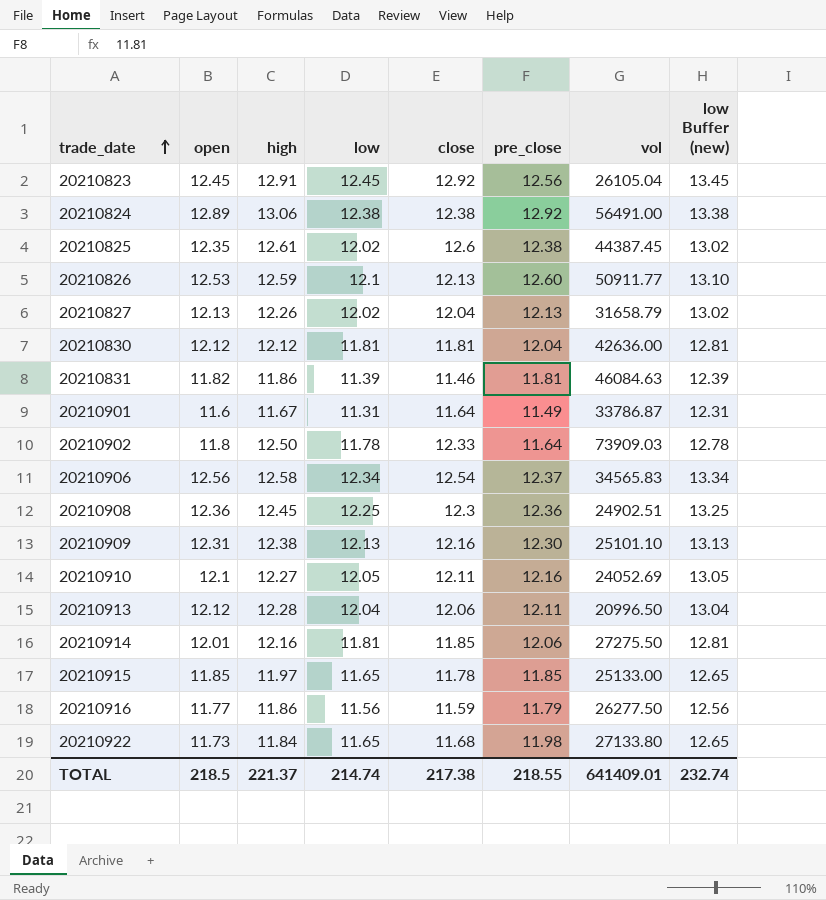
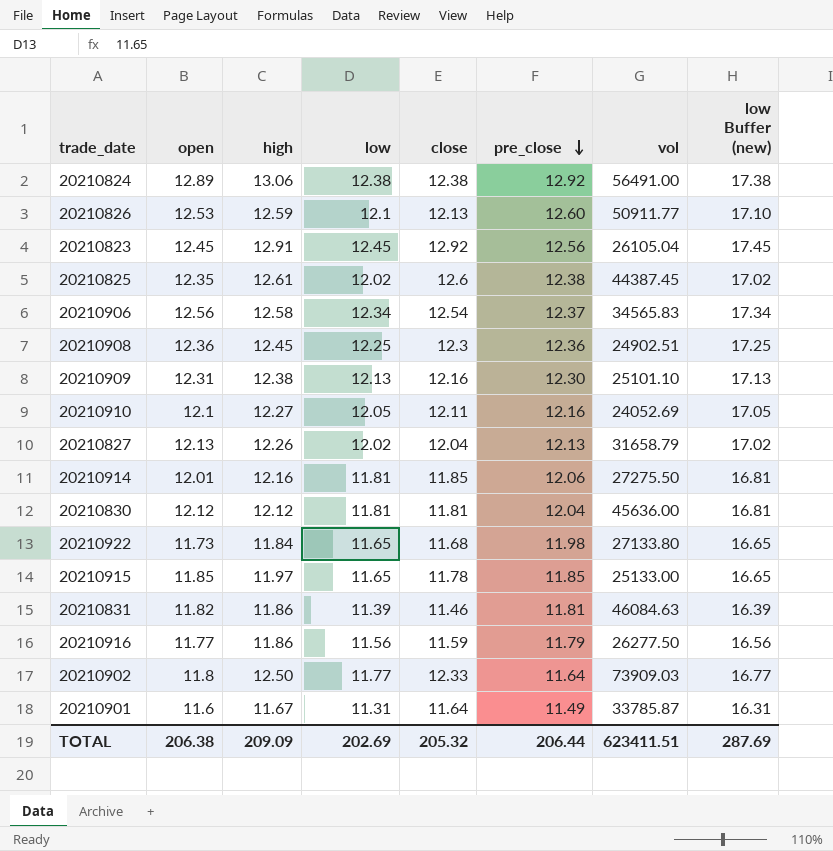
row order: trade_date ascending -> pre_close descending
column low Buffer (new) | formula: [low] + 1 -> [low] + 5
row 20210913: 12.12 | 12.28 | 12.04 | 12.06 | 12.11 | 20996.50 | 13.04 -> none
20210830 | vol: 42636.00 -> 45636.00
20210902 | low: 11.78 -> 11.77
20210901 | vol: 33786.87 -> 33785.87
TOTAL | open: 218.5 -> 206.38
TOTAL | high: 221.37 -> 209.09
TOTAL | low: 214.74 -> 202.69
TOTAL | close: 217.38 -> 205.32
TOTAL | pre_close: 218.55 -> 206.44
TOTAL | vol: 641409.01 -> 623411.51
TOTAL | low Buffer (new): 232.74 -> 287.69

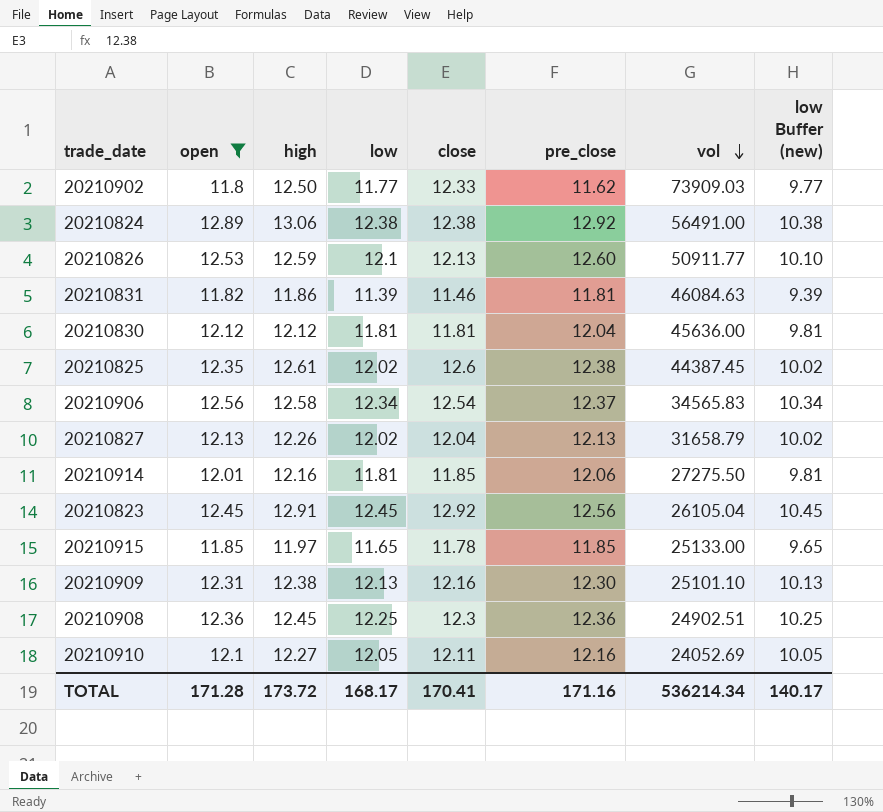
filter: none -> open >= 11.8
row order: pre_close descending -> vol descending
column low Buffer (new) | formula: [low] + 5 -> [low] - 2
20210902 | pre_close: 11.64 -> 11.62
TOTAL | open: 206.38 -> 171.28
TOTAL | high: 209.09 -> 173.72
TOTAL | low: 202.69 -> 168.17
TOTAL | close: 205.32 -> 170.41
TOTAL | pre_close: 206.44 -> 171.16
TOTAL | vol: 623411.51 -> 536214.34
TOTAL | low Buffer (new): 287.69 -> 140.17

